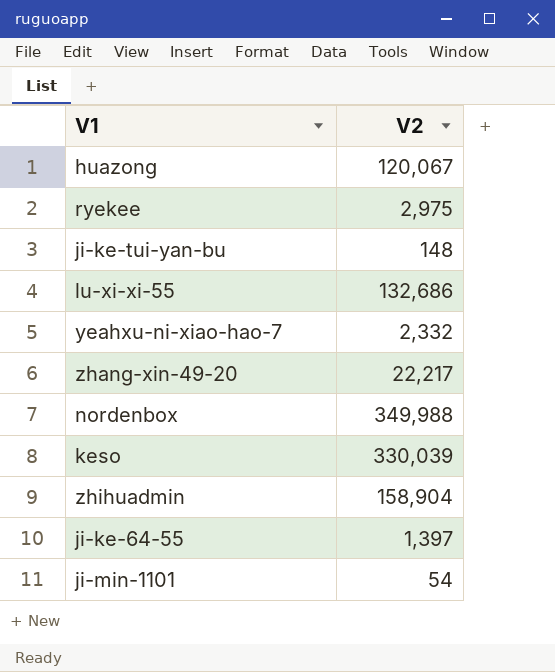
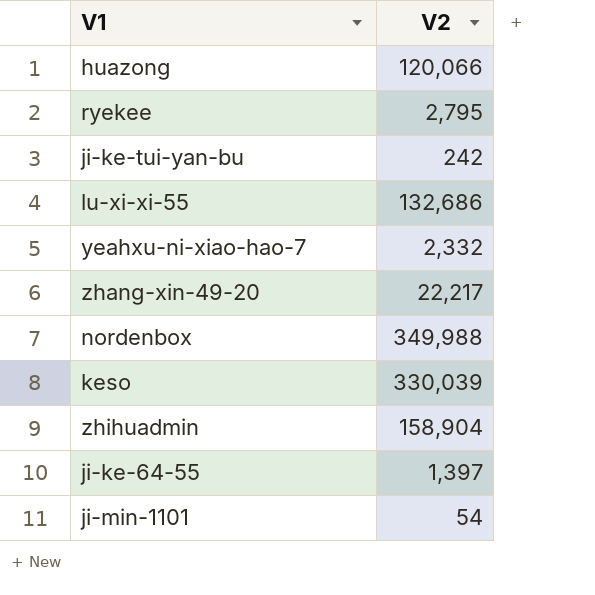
huazong | V2: 120,067 -> 120,066
ryekee | V2: 2,975 -> 2,795
ji-ke-tui-yan-bu | V2: 148 -> 242

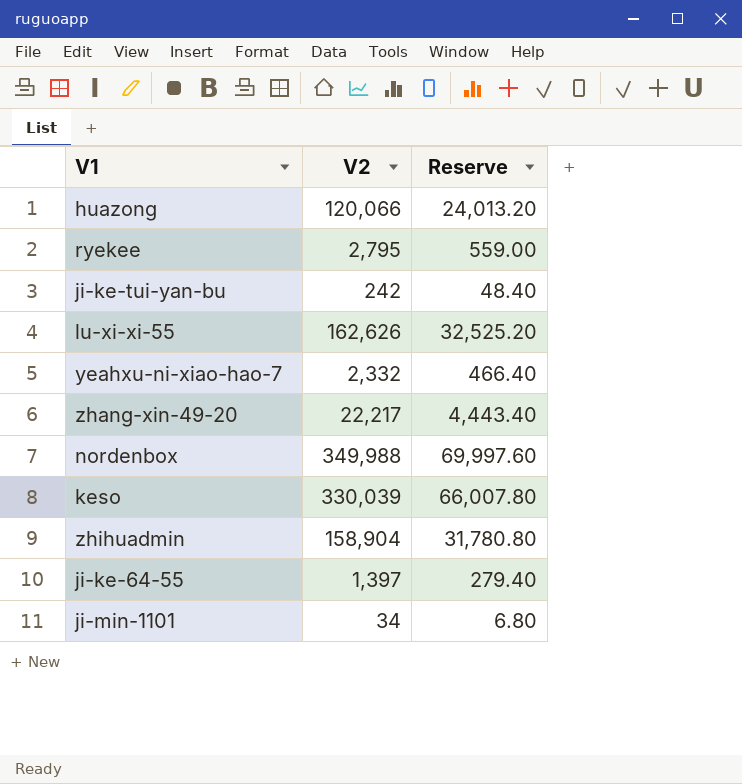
column Reserve | formula: none -> [V2] * 0.2
lu-xi-xi-55 | V2: 132,686 -> 162,626
ji-min-1101 | V2: 54 -> 34

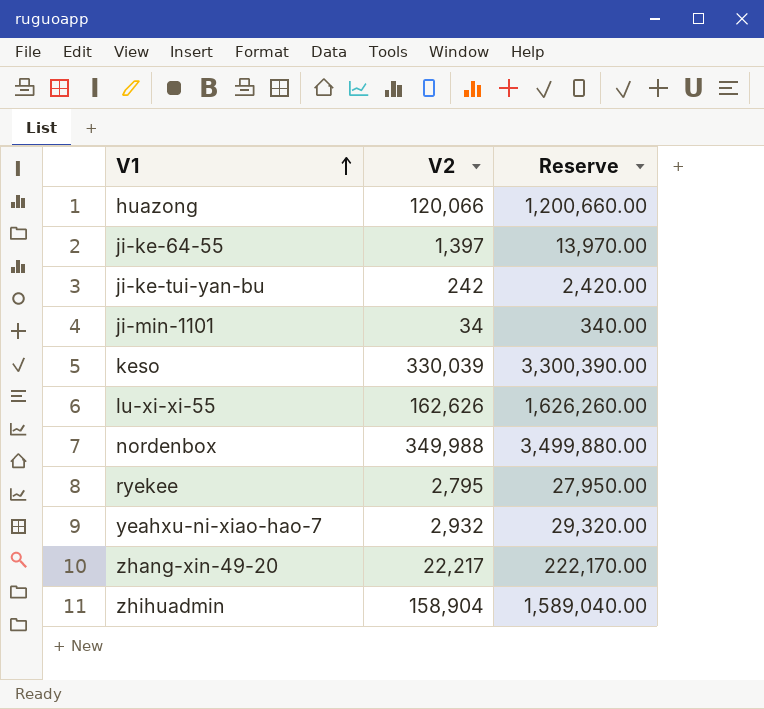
row order: none -> V1 ascending
column Reserve | formula: [V2] * 0.2 -> [V2] * 10
yeahxu-ni-xiao-hao-7 | V2: 2,332 -> 2,932

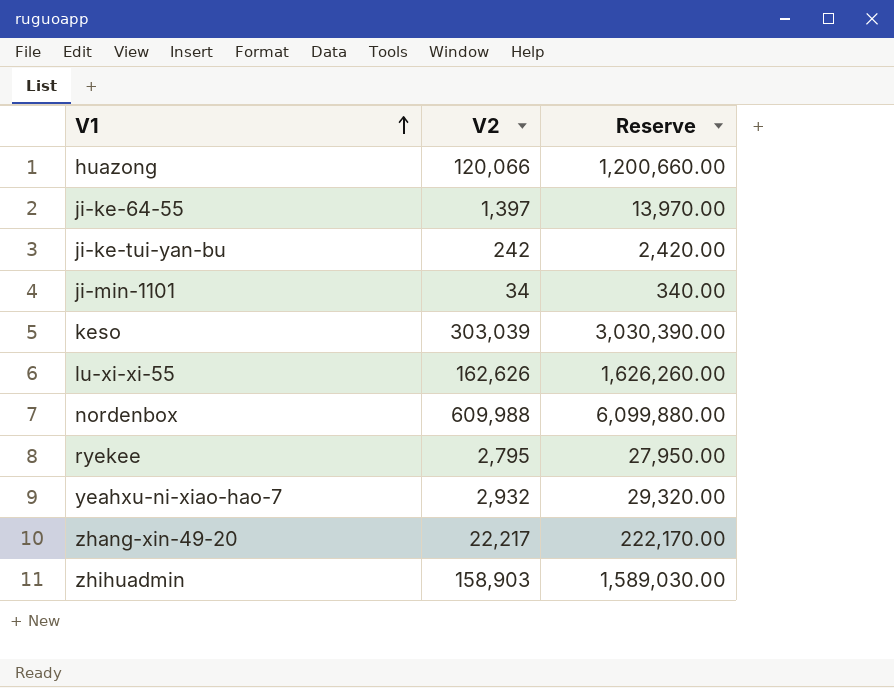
keso | V2: 330,039 -> 303,039
keso | Reserve: 3,300,390.00 -> 3,030,390.00
nordenbox | V2: 349,988 -> 609,988
nordenbox | Reserve: 3,499,880.00 -> 6,099,880.00
zhihuadmin | V2: 158,904 -> 158,903
zhihuadmin | Reserve: 1,589,040.00 -> 1,589,030.00

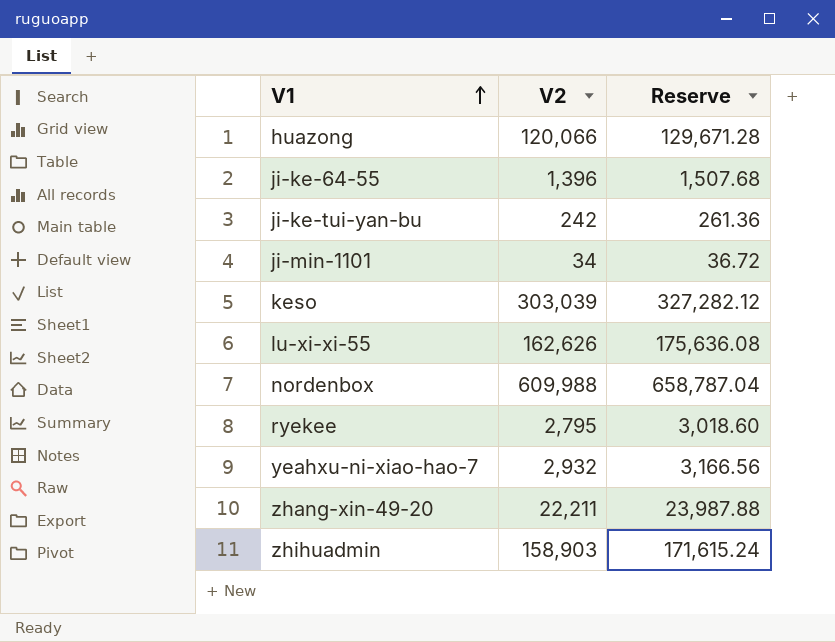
column Reserve | formula: [V2] * 10 -> [V2] * 1.08
ji-ke-64-55 | V2: 1,397 -> 1,396
zhang-xin-49-20 | V2: 22,217 -> 22,211

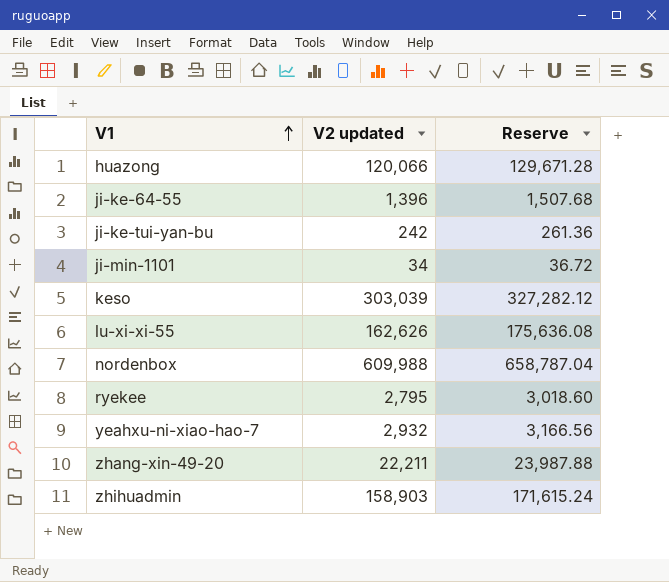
column name: V2 -> V2 updated

